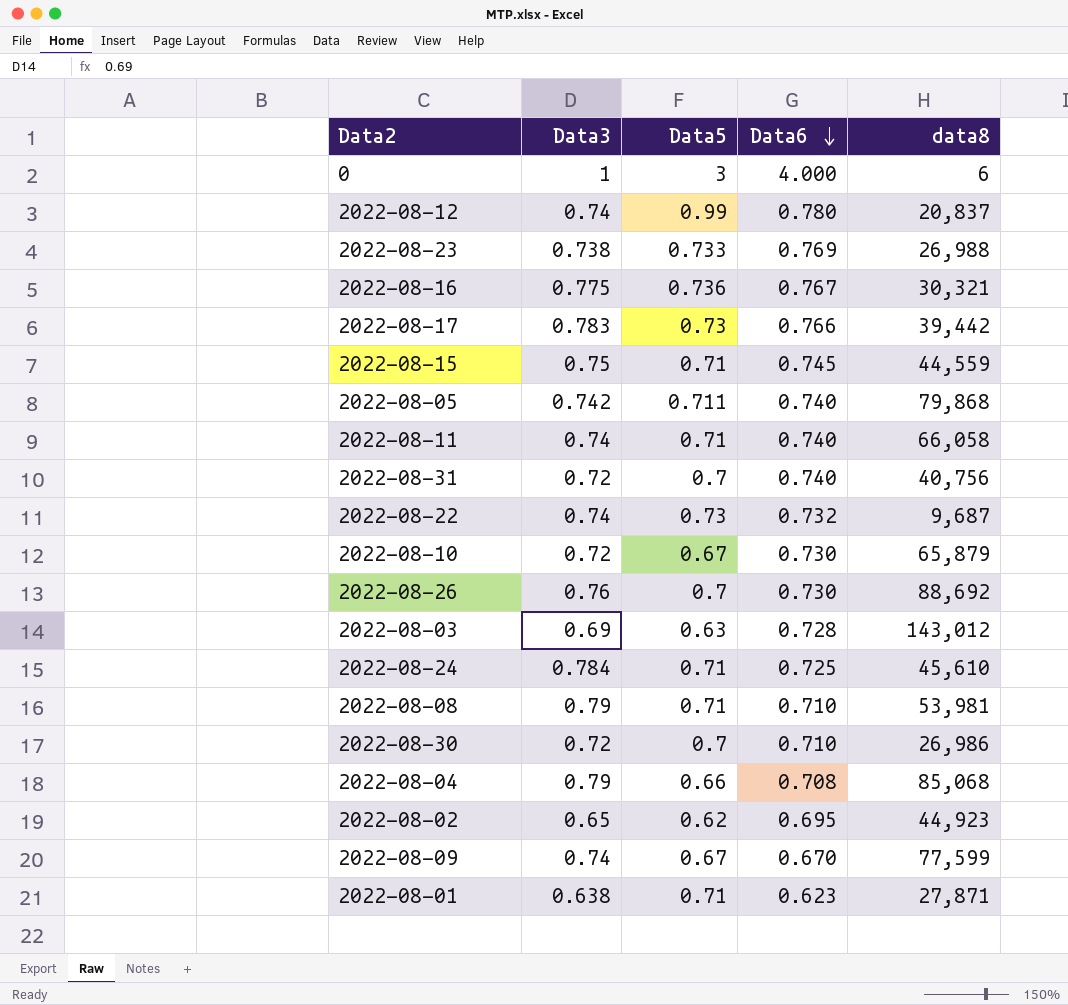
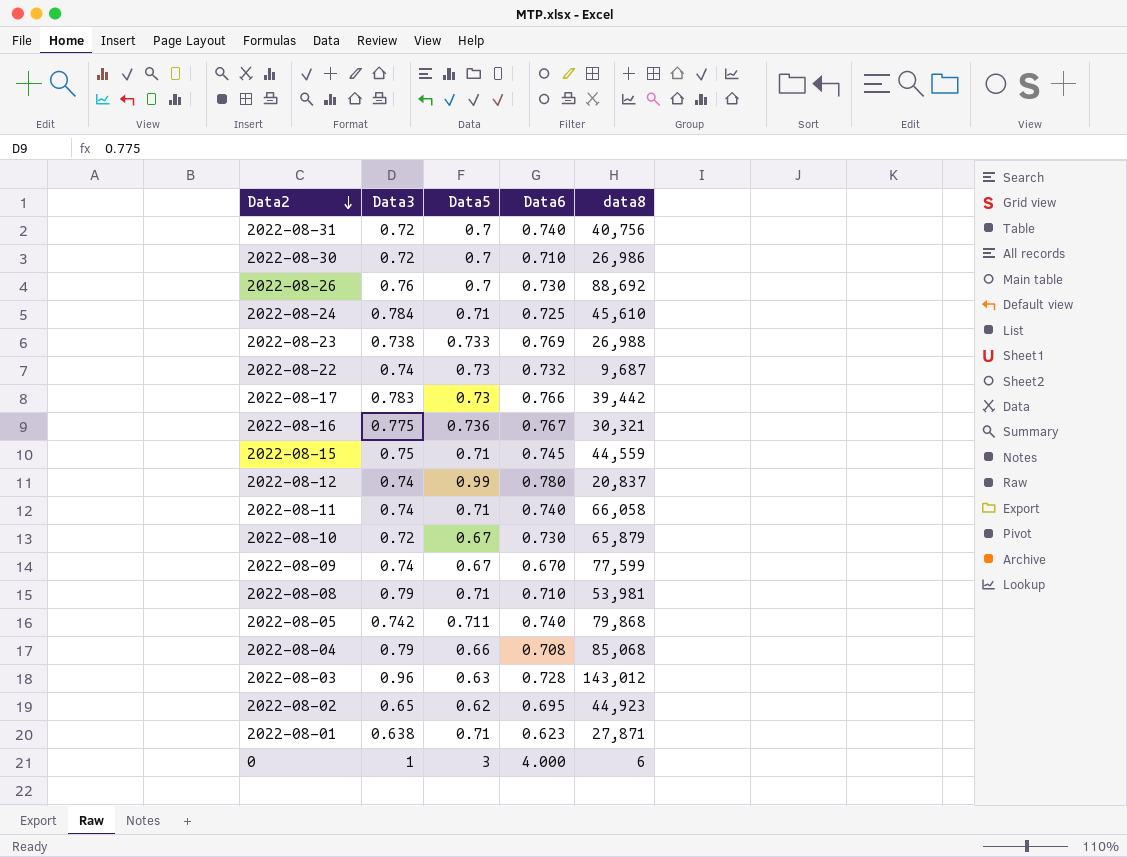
row order: Data6 descending -> Data2 descending
2022-08-03 | Data3: 0.69 -> 0.96

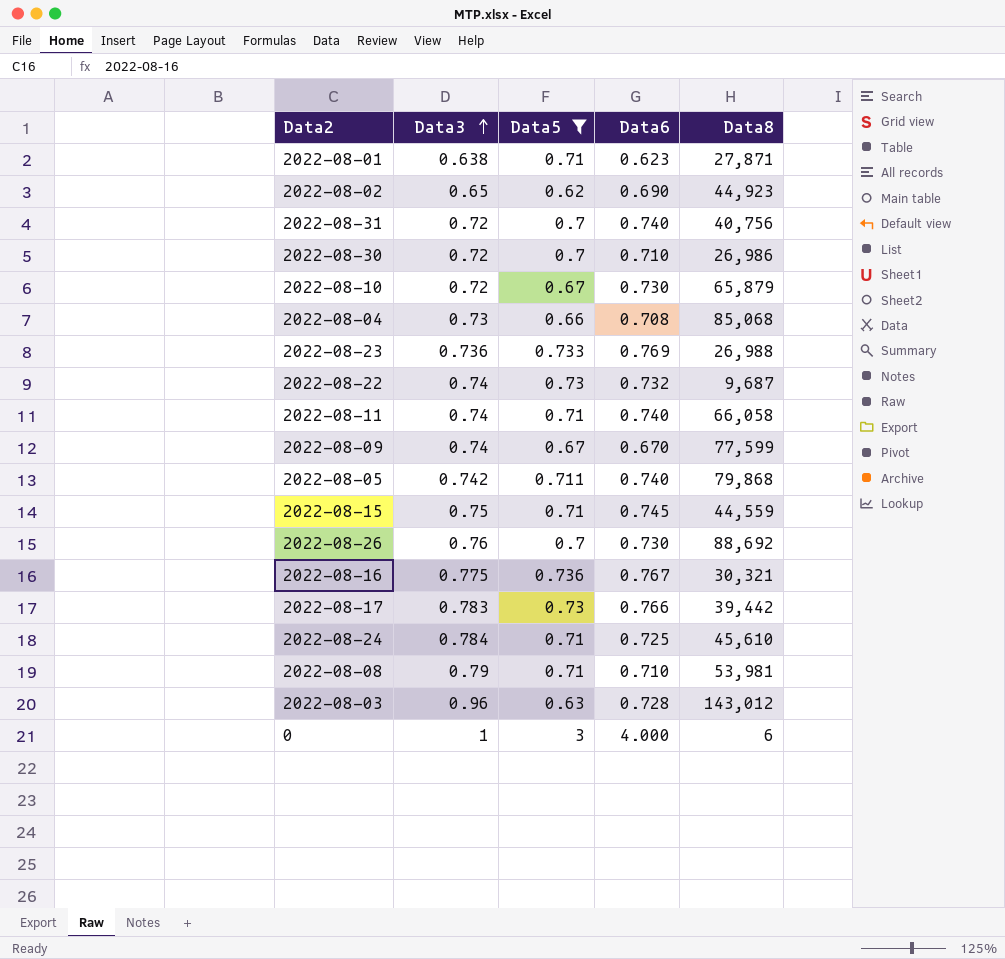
filter: none -> Data5 != 0.99
row order: Data2 descending -> Data3 ascending
column name: data8 -> Data8
2022-08-02 | Data6: 0.695 -> 0.690
2022-08-04 | Data3: 0.79 -> 0.73
2022-08-23 | Data3: 0.738 -> 0.736

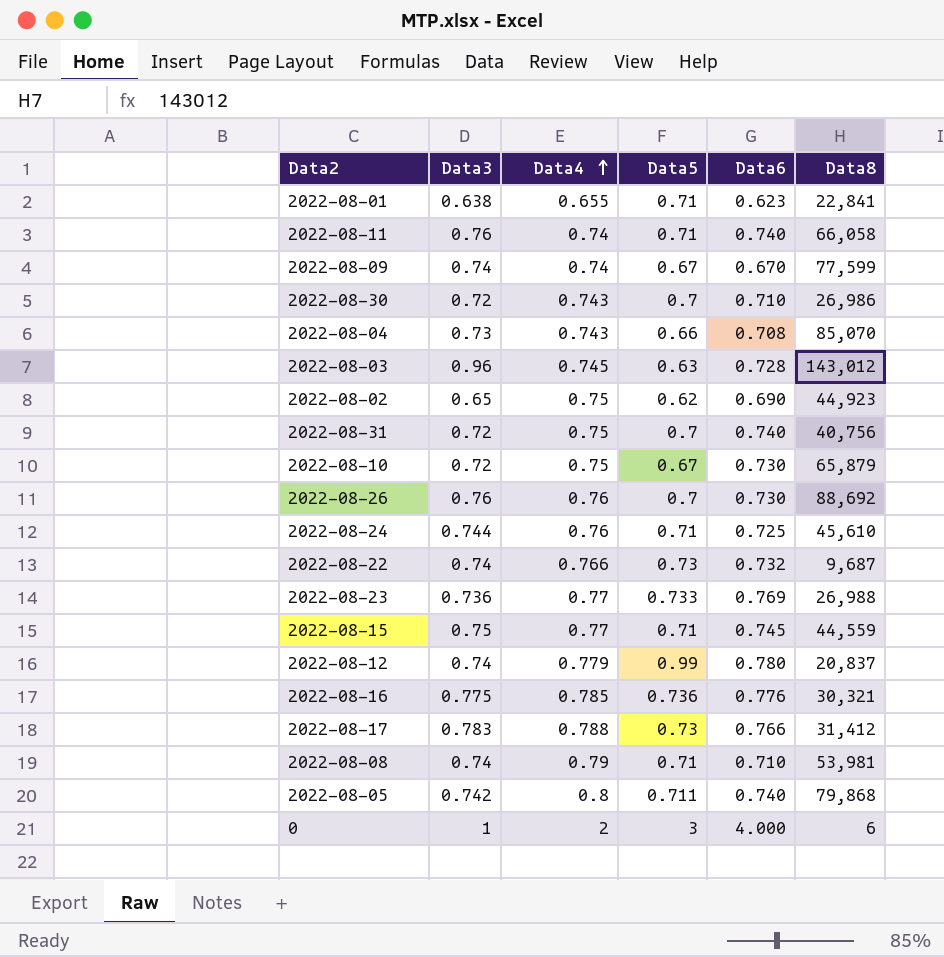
filter: Data5 != 0.99 -> none
row order: Data3 ascending -> Data4 ascending
column Data4 | position: none -> 3
2022-08-01 | Data8: 27,871 -> 22,841
2022-08-11 | Data3: 0.74 -> 0.76
2022-08-04 | Data8: 85,068 -> 85,070
2022-08-24 | Data3: 0.784 -> 0.744
2022-08-16 | Data6: 0.767 -> 0.776
2022-08-17 | Data8: 39,442 -> 31,412
2022-08-08 | Data3: 0.79 -> 0.74

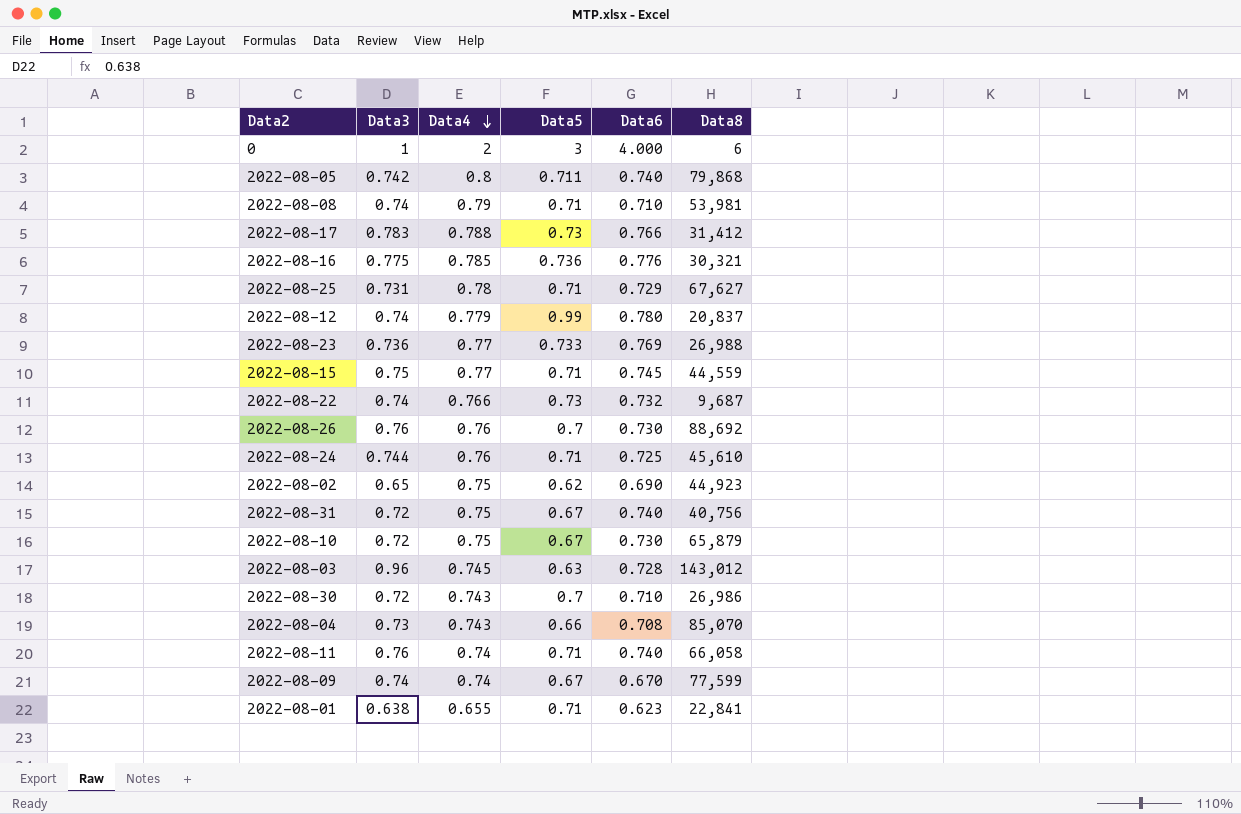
row order: Data4 ascending -> Data4 descending
row 2022-08-25: none -> 0.731 | 0.78 | 0.71 | 0.729 | 67,627
2022-08-31 | Data5: 0.7 -> 0.67

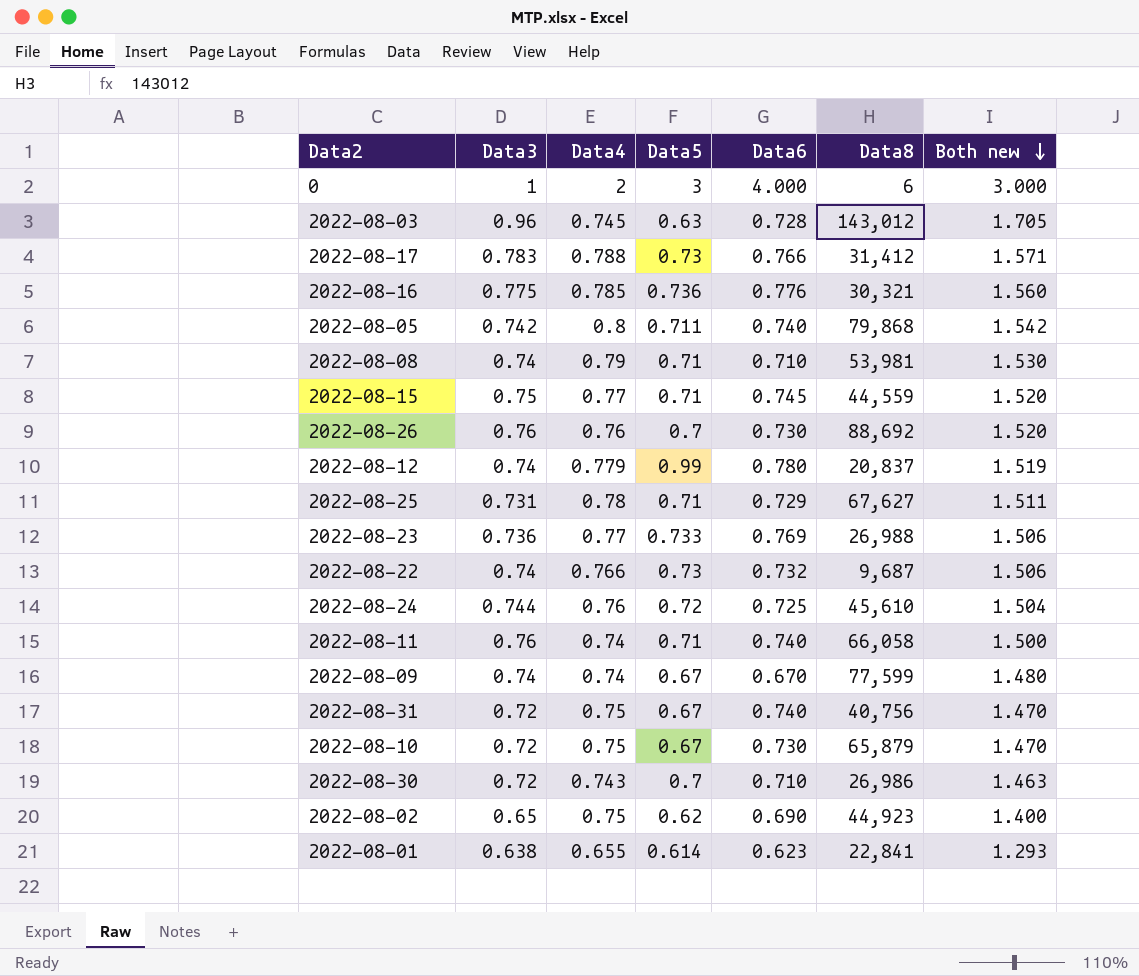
row order: Data4 descending -> Both new descending
column Both new | formula: none -> [Data3] + [Data4]
row 2022-08-04: 0.73 | 0.743 | 0.66 | 0.708 | 85,070 -> none
2022-08-24 | Data5: 0.71 -> 0.72
2022-08-01 | Data5: 0.71 -> 0.614

